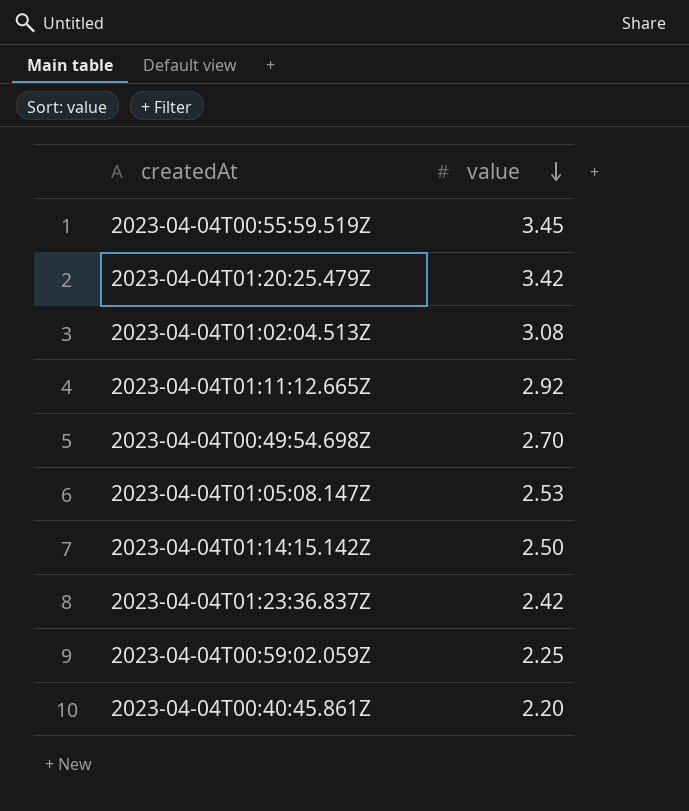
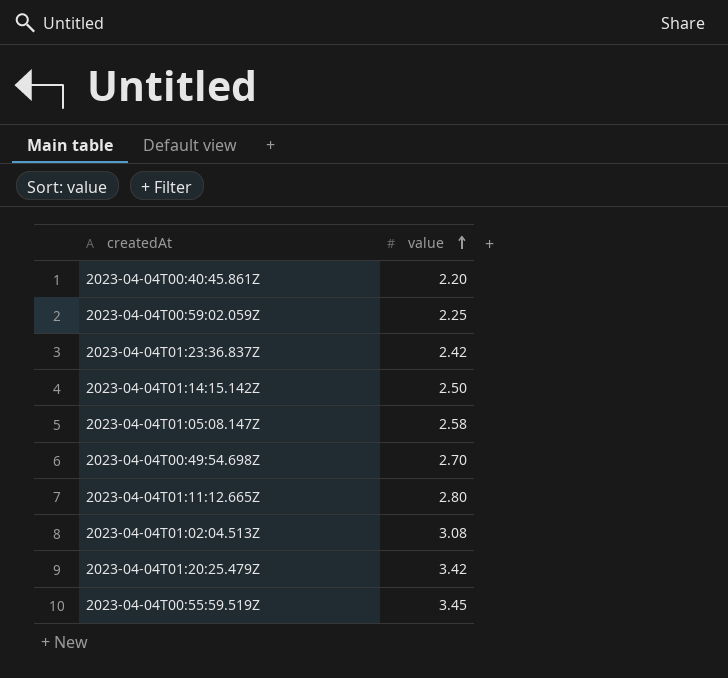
row order: value descending -> value ascending
2023-04-04T01:05:08.147Z | value: 2.53 -> 2.58
2023-04-04T01:11:12.665Z | value: 2.92 -> 2.80

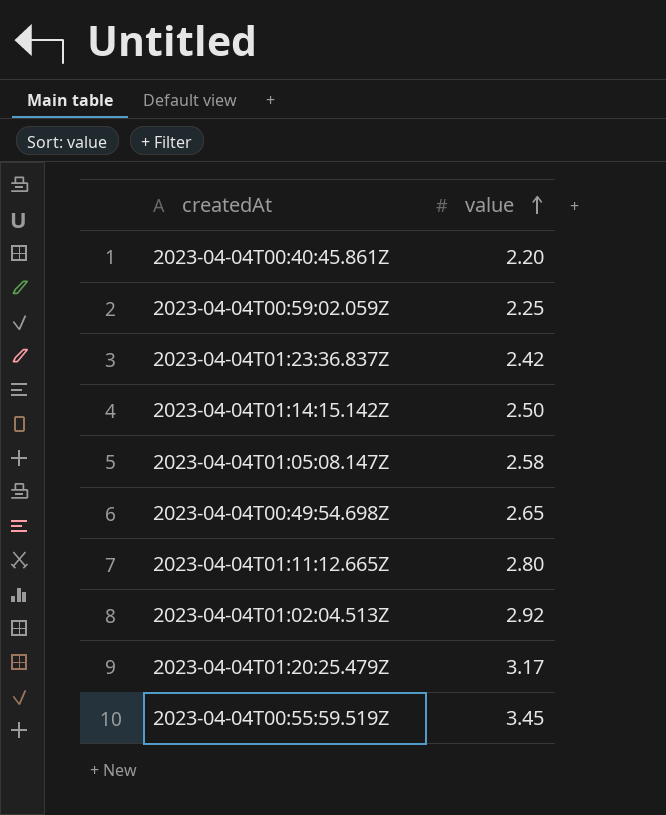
2023-04-04T00:49:54.698Z | value: 2.70 -> 2.65
2023-04-04T01:02:04.513Z | value: 3.08 -> 2.92
2023-04-04T01:20:25.479Z | value: 3.42 -> 3.17

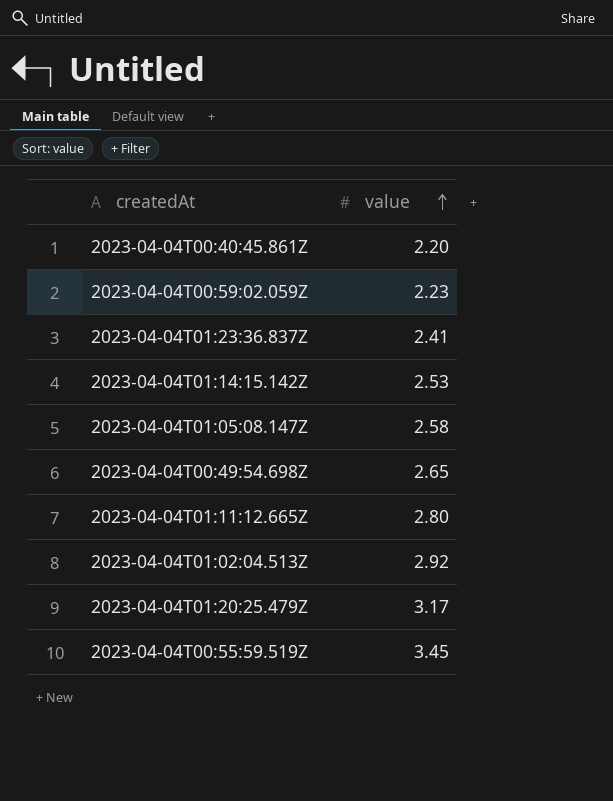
2023-04-04T00:59:02.059Z | value: 2.25 -> 2.23
2023-04-04T01:23:36.837Z | value: 2.42 -> 2.41
2023-04-04T01:14:15.142Z | value: 2.50 -> 2.53

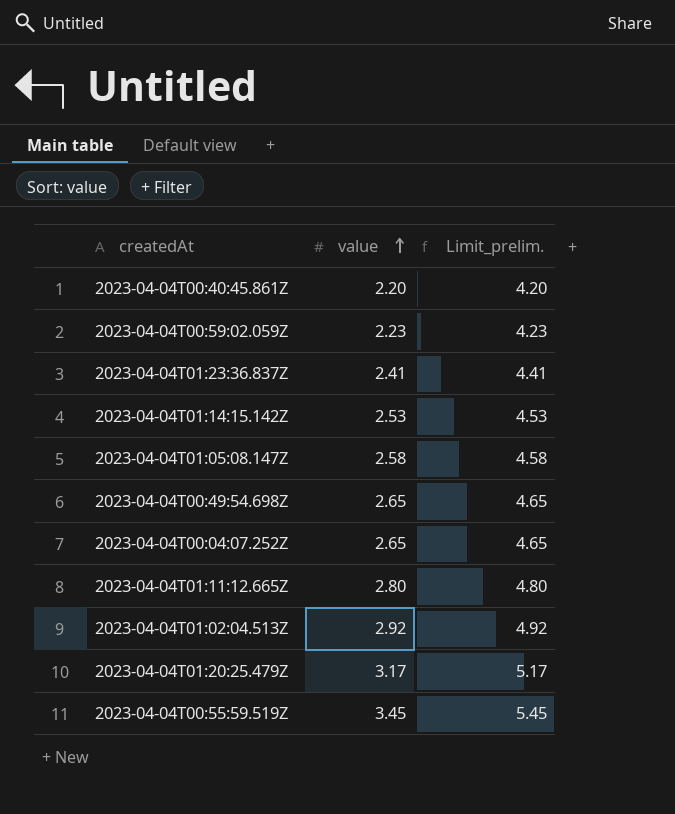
column Limit_prelim. | formula: none -> [value] + 2
row 2023-04-04T00:04:07.252Z: none -> 2.65 | 4.65

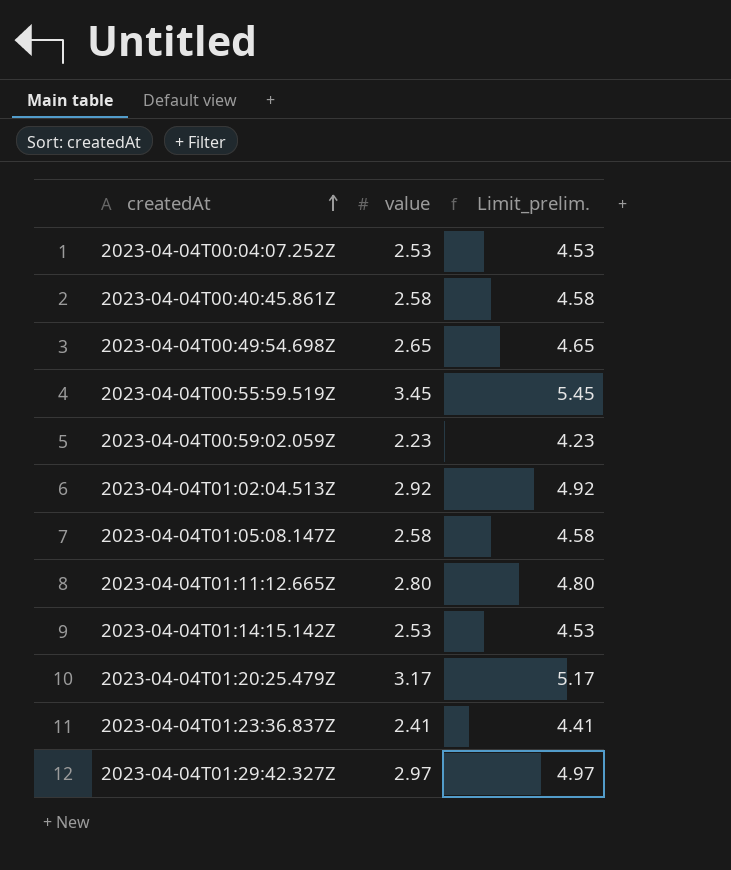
row order: value ascending -> createdAt ascending
2023-04-04T00:04:07.252Z | value: 2.65 -> 2.53
2023-04-04T00:04:07.252Z | Limit_prelim.: 4.65 -> 4.53
2023-04-04T00:40:45.861Z | value: 2.20 -> 2.58
2023-04-04T00:40:45.861Z | Limit_prelim.: 4.20 -> 4.58
row 2023-04-04T01:29:42.327Z: none -> 2.97 | 4.97

